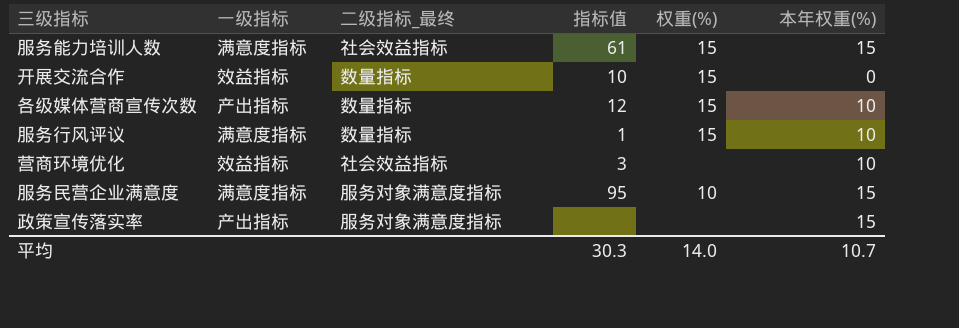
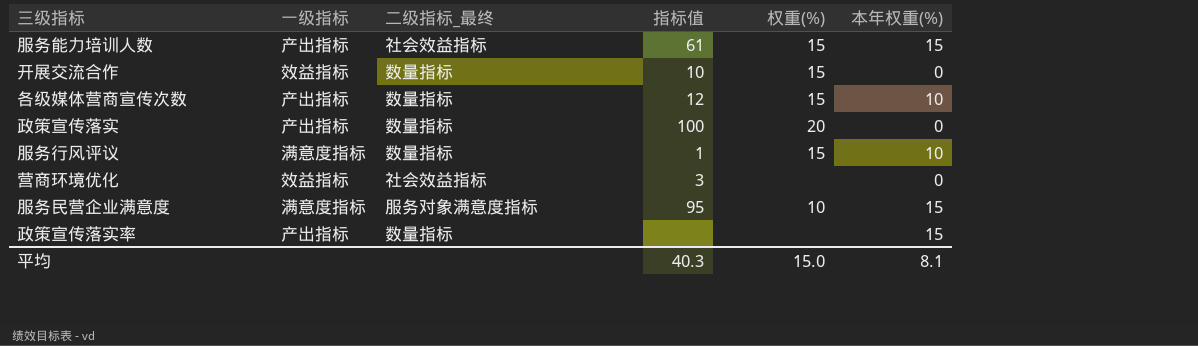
服务能力培训人数 | 一级指标: 满意度指标 -> 产出指标
row 政策宣传落实: none -> 产出指标 | 数量指标 | 100 | 20 | 0
营商环境优化 | 本年权重(%): 10 -> 0
政策宣传落实率 | 二级指标_最终: 服务对象满意度指标 -> 数量指标
平均 | 指标值: 30.3 -> 40.3
平均 | 权重(%): 14.0 -> 15.0
平均 | 本年权重(%): 10.7 -> 8.1

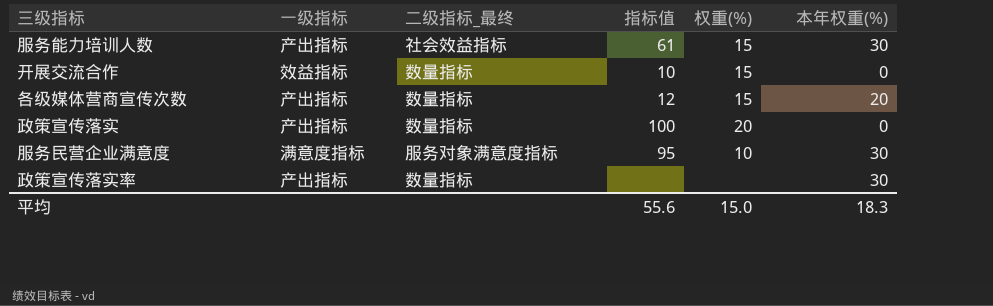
row 服务行风评议: 满意度指标 | 数量指标 | 1 | 15 | 10 -> none
row 营商环境优化: 效益指标 | 社会效益指标 | 3 | none | 0 -> none
服务能力培训人数 | 本年权重(%): 15 -> 30
各级媒体营商宣传次数 | 本年权重(%): 10 -> 20
服务民营企业满意度 | 本年权重(%): 15 -> 30
政策宣传落实率 | 本年权重(%): 15 -> 30
平均 | 指标值: 40.3 -> 55.6
平均 | 本年权重(%): 8.1 -> 18.3

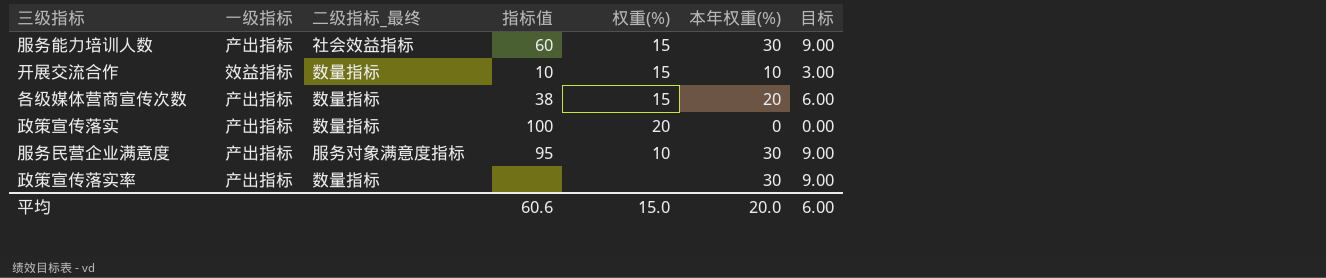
column 目标 | formula: none -> [本年权重(%)] * 0.3
服务能力培训人数 | 指标值: 61 -> 60
开展交流合作 | 本年权重(%): 0 -> 10
各级媒体营商宣传次数 | 指标值: 12 -> 38
服务民营企业满意度 | 一级指标: 满意度指标 -> 产出指标
平均 | 指标值: 55.6 -> 60.6
平均 | 本年权重(%): 18.3 -> 20.0

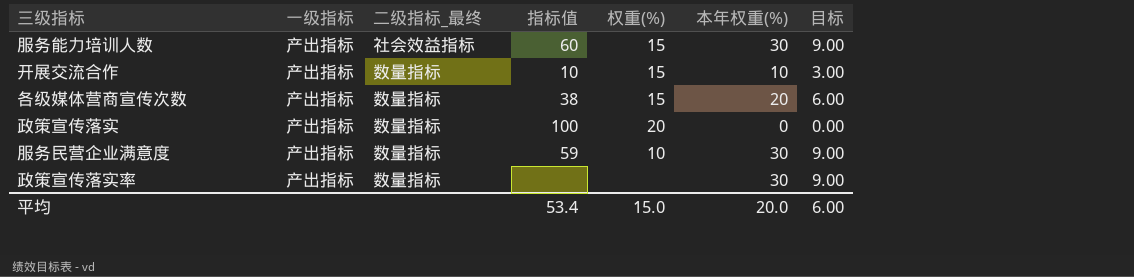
开展交流合作 | 一级指标: 效益指标 -> 产出指标
服务民营企业满意度 | 二级指标_最终: 服务对象满意度指标 -> 数量指标
服务民营企业满意度 | 指标值: 95 -> 59
平均 | 指标值: 60.6 -> 53.4

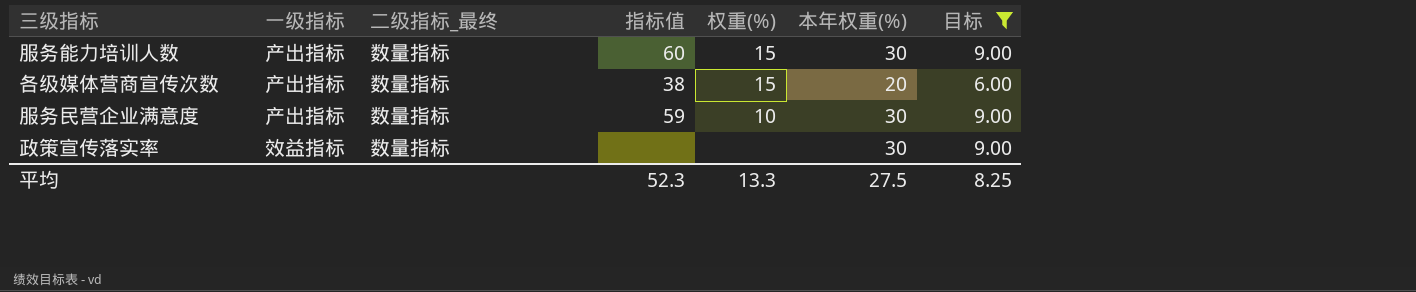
filter: none -> 目标 >= 6.00
服务能力培训人数 | 二级指标_最终: 社会效益指标 -> 数量指标
政策宣传落实率 | 一级指标: 产出指标 -> 效益指标
平均 | 指标值: 53.4 -> 52.3
平均 | 权重(%): 15.0 -> 13.3
平均 | 本年权重(%): 20.0 -> 27.5
平均 | 目标: 6.00 -> 8.25

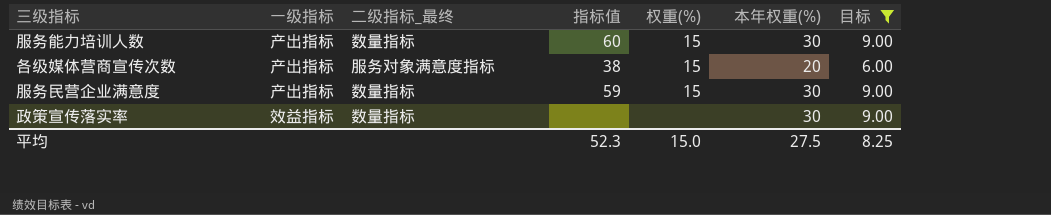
各级媒体营商宣传次数 | 二级指标_最终: 数量指标 -> 服务对象满意度指标
服务民营企业满意度 | 权重(%): 10 -> 15
平均 | 权重(%): 13.3 -> 15.0

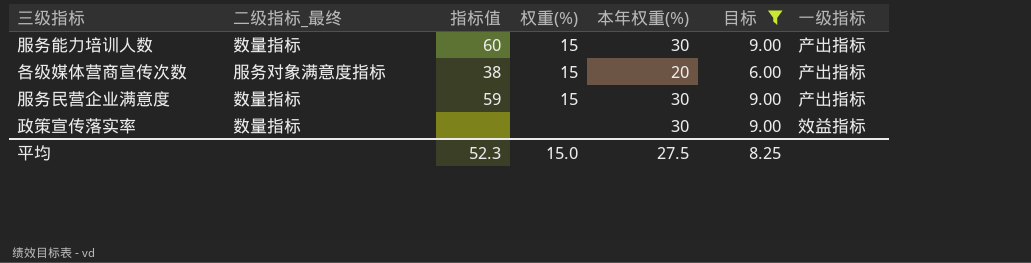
column 一级指标 | position: 2 -> 7

